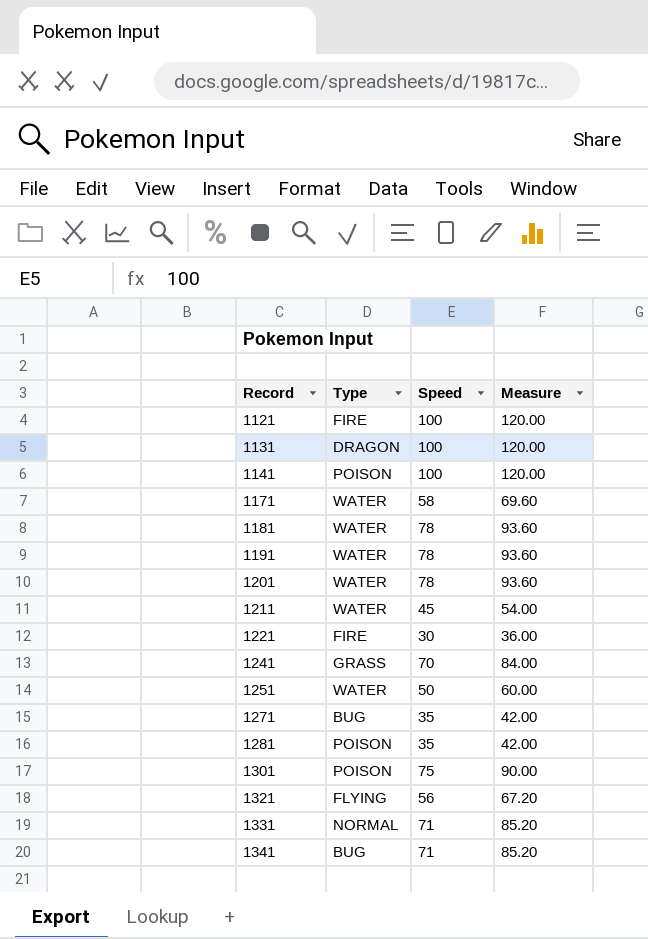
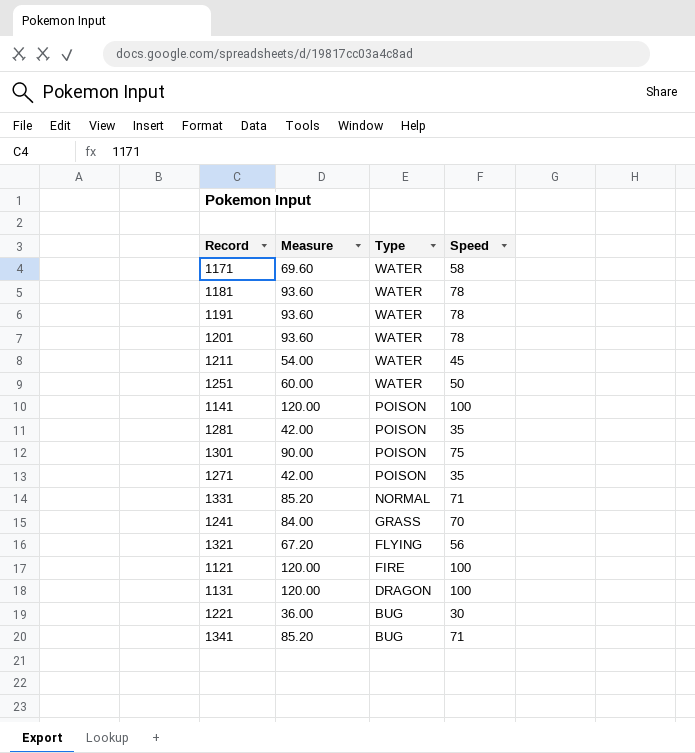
row order: Record ascending -> Type descending
column Measure | position: 4 -> 2
1271 | Type: BUG -> POISON
1221 | Type: FIRE -> BUG

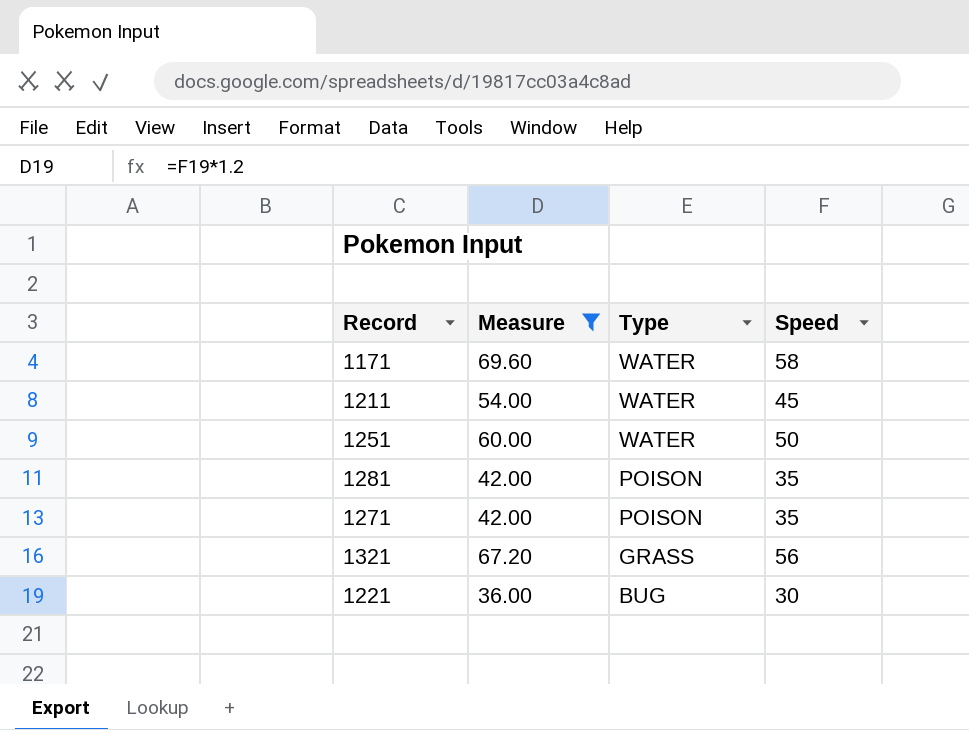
filter: none -> Measure <= 69.60
1321 | Type: FLYING -> GRASS

